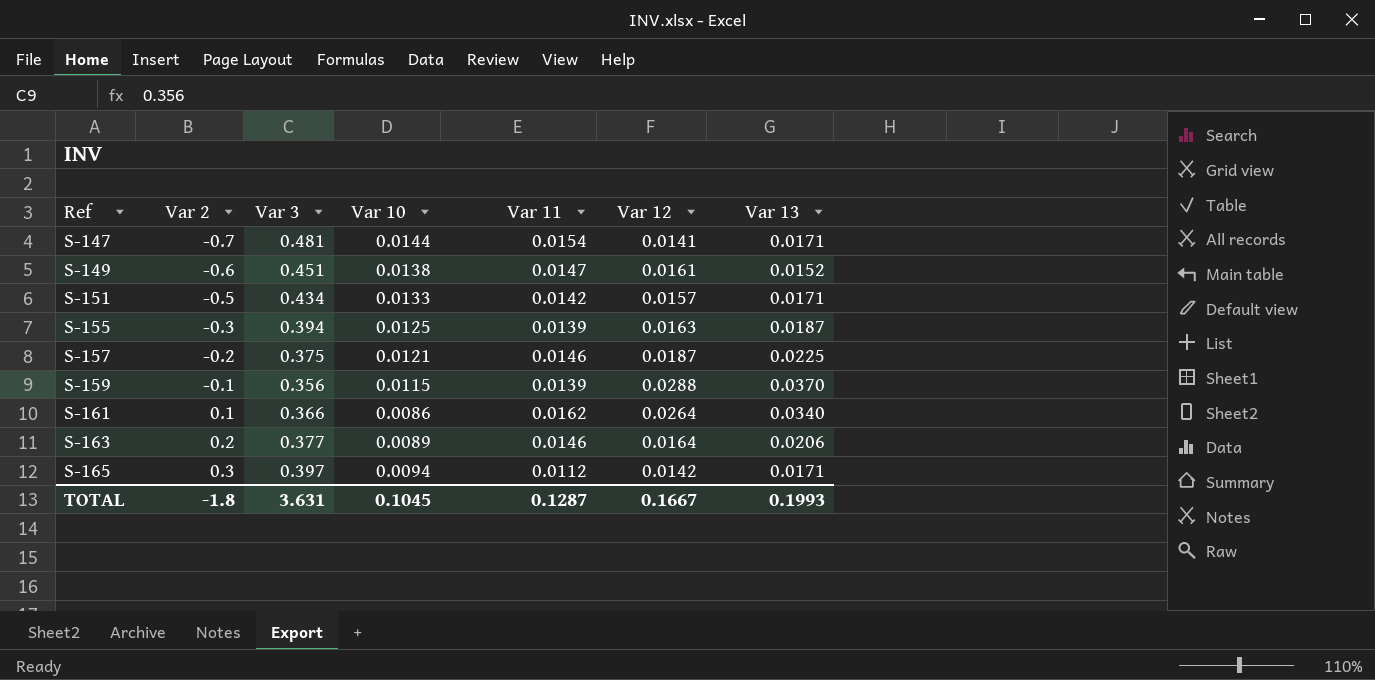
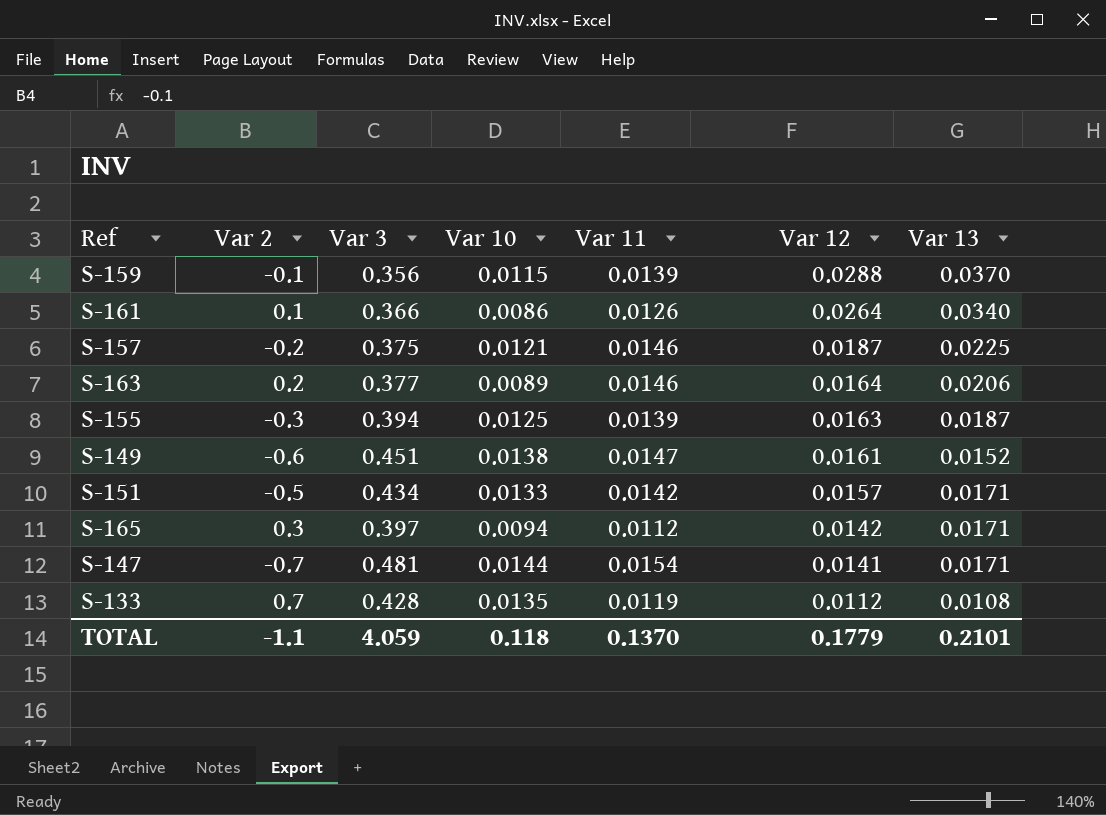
row order: Ref ascending -> Var 12 descending
S-161 | Var 11: 0.0162 -> 0.0126
row S-133: none -> 0.7 | 0.428 | 0.0135 | 0.0119 | 0.0112 | 0.0108
TOTAL | Var 2: -1.8 -> -1.1
TOTAL | Var 3: 3.631 -> 4.059
TOTAL | Var 10: 0.1045 -> 0.118
TOTAL | Var 11: 0.1287 -> 0.1370
TOTAL | Var 12: 0.1667 -> 0.1779
TOTAL | Var 13: 0.1993 -> 0.2101

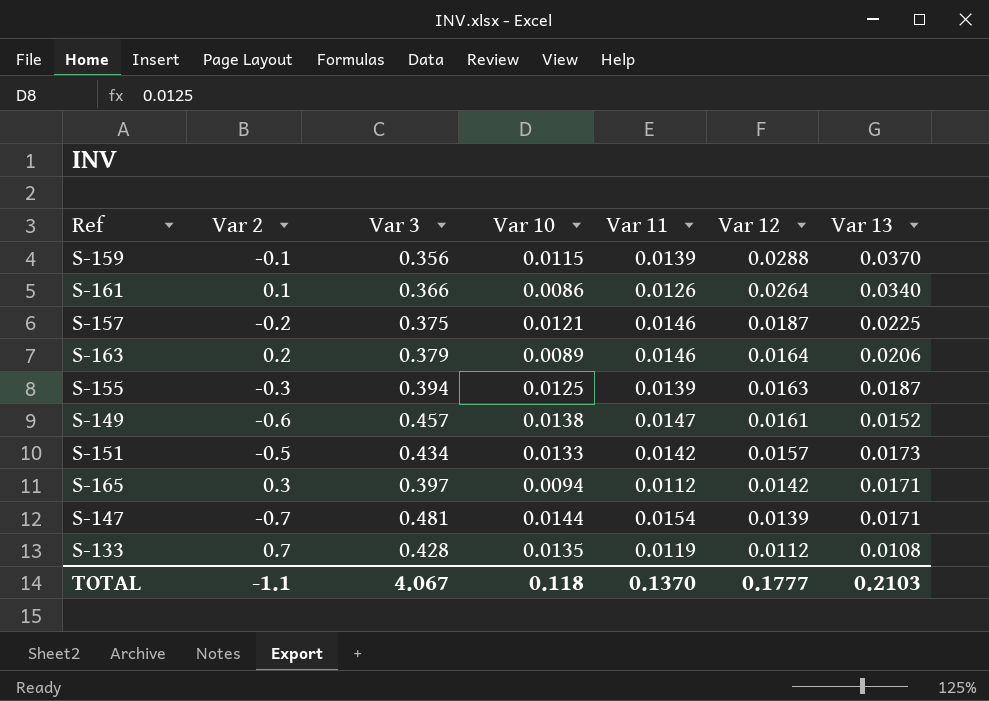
S-163 | Var 3: 0.377 -> 0.379
S-149 | Var 3: 0.451 -> 0.457
S-151 | Var 13: 0.0171 -> 0.0173
S-147 | Var 12: 0.0141 -> 0.0139
TOTAL | Var 3: 4.059 -> 4.067
TOTAL | Var 12: 0.1779 -> 0.1777
TOTAL | Var 13: 0.2101 -> 0.2103

